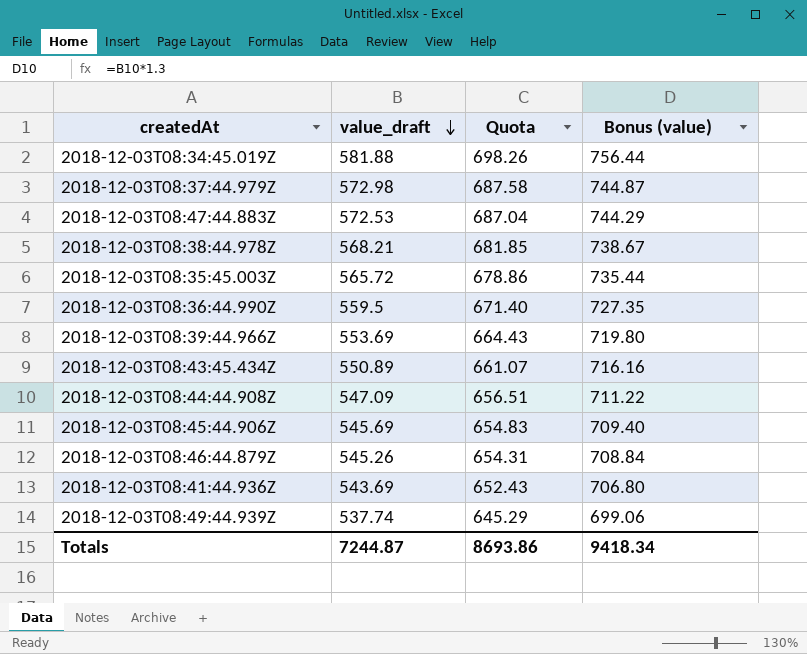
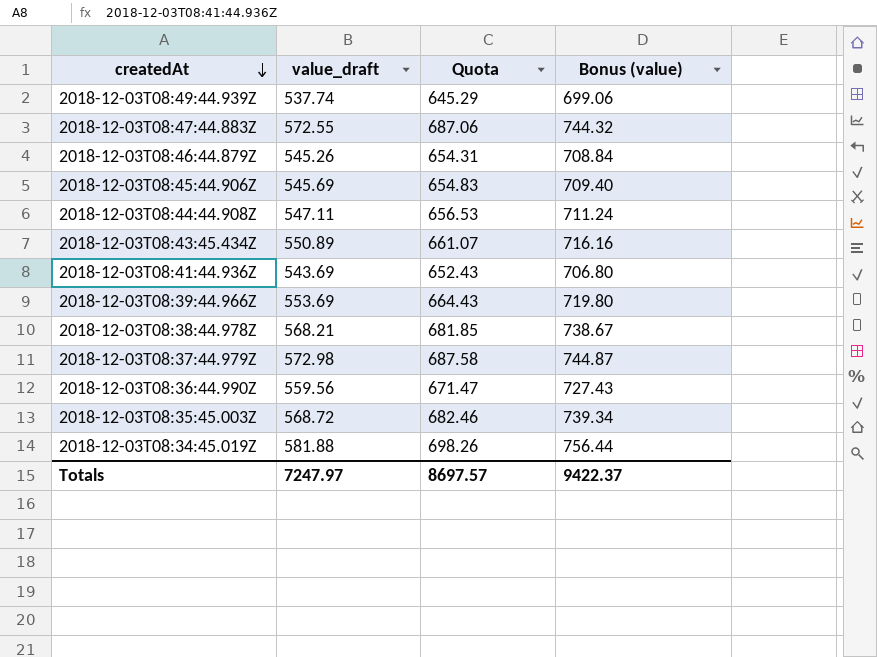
row order: value_draft descending -> createdAt descending
2018-12-03T08:47:44.883Z | value_draft: 572.53 -> 572.55
2018-12-03T08:47:44.883Z | Quota: 687.04 -> 687.06
2018-12-03T08:47:44.883Z | Bonus (value): 744.29 -> 744.32
2018-12-03T08:44:44.908Z | value_draft: 547.09 -> 547.11
2018-12-03T08:44:44.908Z | Quota: 656.51 -> 656.53
2018-12-03T08:44:44.908Z | Bonus (value): 711.22 -> 711.24
2018-12-03T08:36:44.990Z | value_draft: 559.5 -> 559.56
2018-12-03T08:36:44.990Z | Quota: 671.40 -> 671.47
2018-12-03T08:36:44.990Z | Bonus (value): 727.35 -> 727.43
2018-12-03T08:35:45.003Z | value_draft: 565.72 -> 568.72
2018-12-03T08:35:45.003Z | Quota: 678.86 -> 682.46
2018-12-03T08:35:45.003Z | Bonus (value): 735.44 -> 739.34
Totals | value_draft: 7244.87 -> 7247.97
Totals | Quota: 8693.86 -> 8697.57
Totals | Bonus (value): 9418.34 -> 9422.37

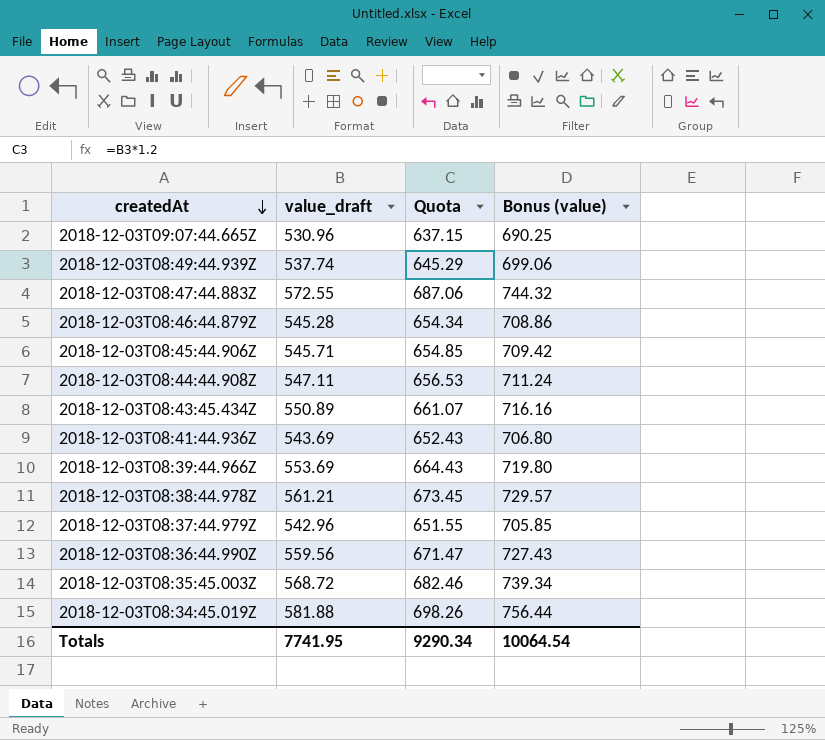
row 2018-12-03T09:07:44.665Z: none -> 530.96 | 637.15 | 690.25
2018-12-03T08:46:44.879Z | value_draft: 545.26 -> 545.28
2018-12-03T08:46:44.879Z | Quota: 654.31 -> 654.34
2018-12-03T08:46:44.879Z | Bonus (value): 708.84 -> 708.86
2018-12-03T08:45:44.906Z | value_draft: 545.69 -> 545.71
2018-12-03T08:45:44.906Z | Quota: 654.83 -> 654.85
2018-12-03T08:45:44.906Z | Bonus (value): 709.40 -> 709.42
2018-12-03T08:38:44.978Z | value_draft: 568.21 -> 561.21
2018-12-03T08:38:44.978Z | Quota: 681.85 -> 673.45
2018-12-03T08:38:44.978Z | Bonus (value): 738.67 -> 729.57
2018-12-03T08:37:44.979Z | value_draft: 572.98 -> 542.96
2018-12-03T08:37:44.979Z | Quota: 687.58 -> 651.55
2018-12-03T08:37:44.979Z | Bonus (value): 744.87 -> 705.85
Totals | value_draft: 7247.97 -> 7741.95
Totals | Quota: 8697.57 -> 9290.34
Totals | Bonus (value): 9422.37 -> 10064.54

